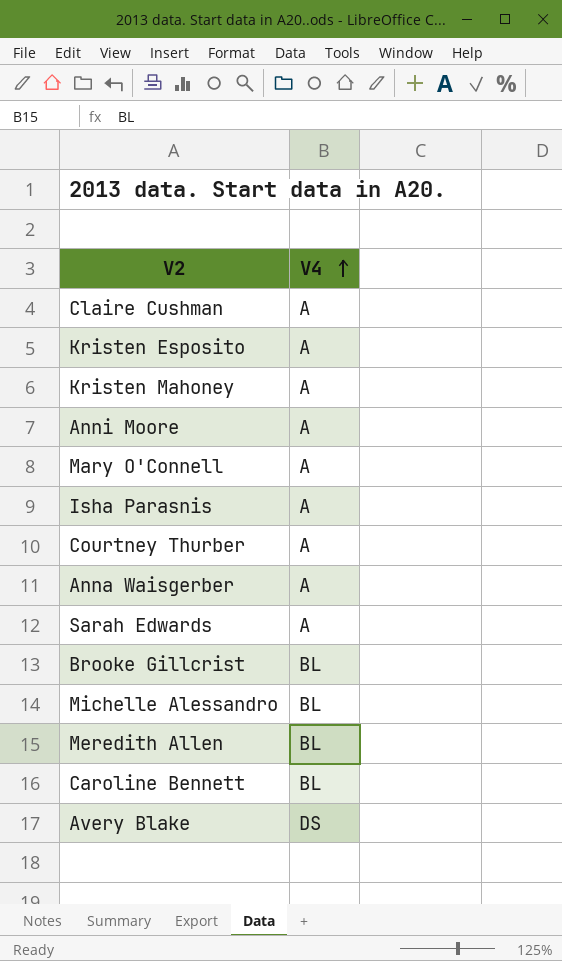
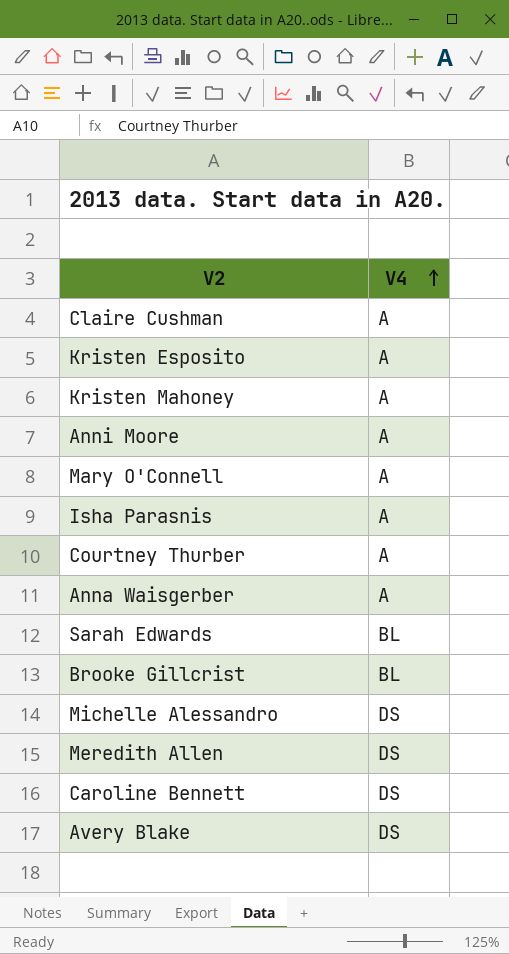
Sarah Edwards | V4: A -> BL
Michelle Alessandro | V4: BL -> DS
Meredith Allen | V4: BL -> DS
Caroline Bennett | V4: BL -> DS

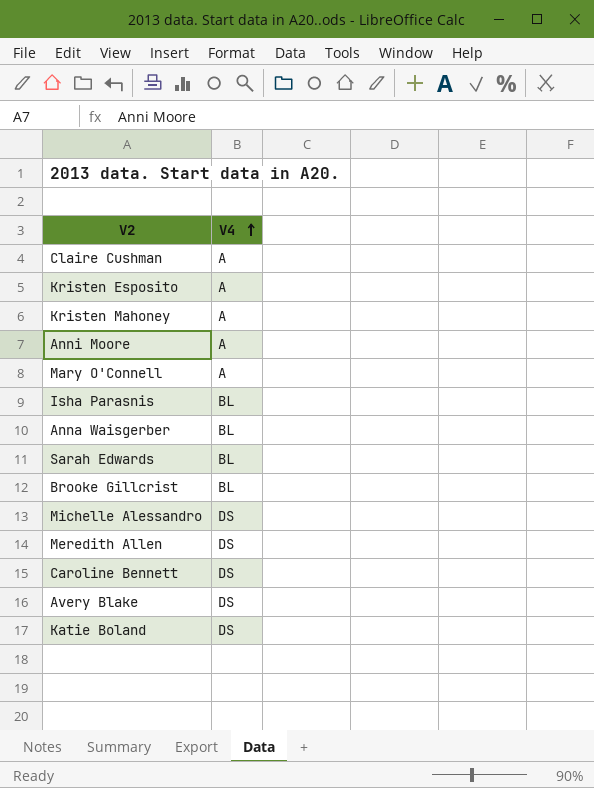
row Courtney Thurber: A -> none
Isha Parasnis | V4: A -> BL
Anna Waisgerber | V4: A -> BL
row Katie Boland: none -> DS

